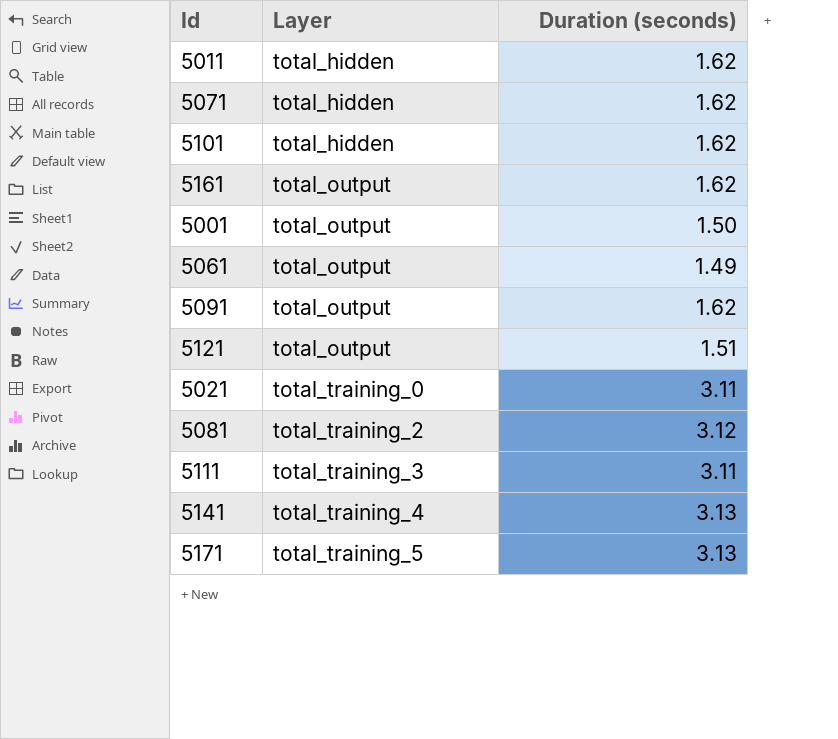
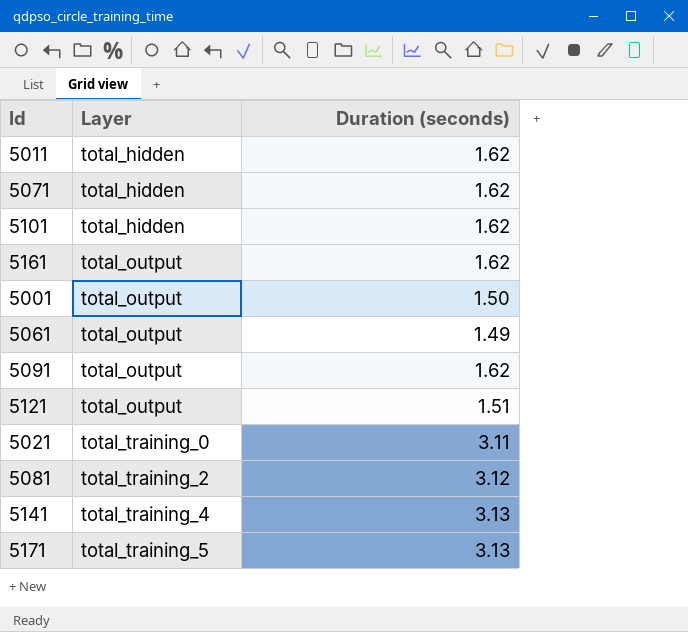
row 5111: total_training_3 | 3.11 -> none

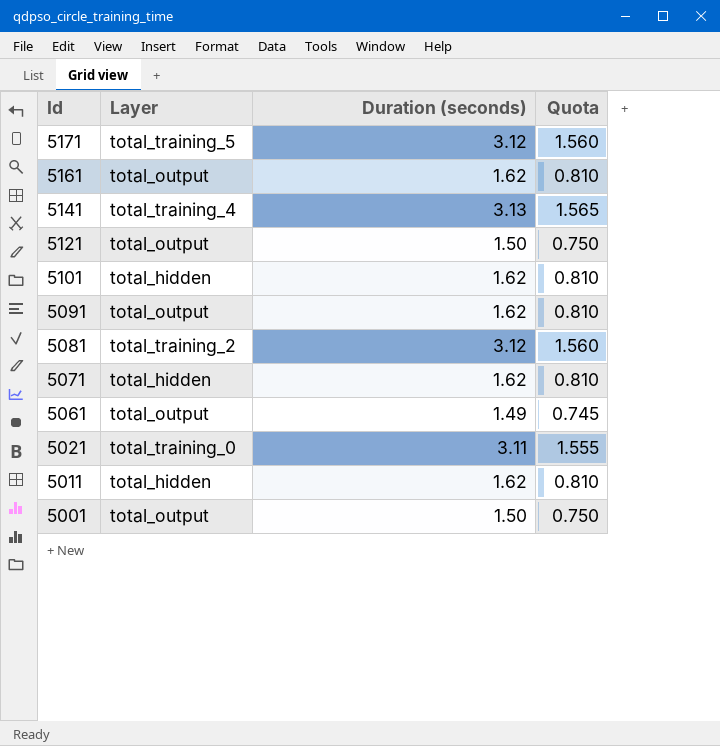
row order: Layer ascending -> Id descending
column Quota | formula: none -> [Duration (seconds)] * 0.5
5171 | Duration (seconds): 3.13 -> 3.12
5121 | Duration (seconds): 1.51 -> 1.50

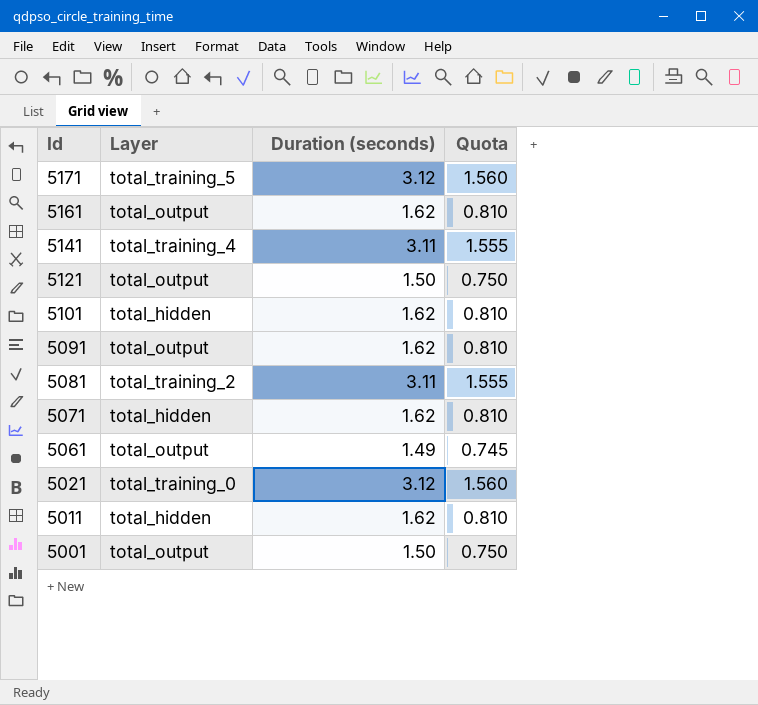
5141 | Duration (seconds): 3.13 -> 3.11
5141 | Quota: 1.565 -> 1.555
5081 | Duration (seconds): 3.12 -> 3.11
5081 | Quota: 1.560 -> 1.555
5021 | Duration (seconds): 3.11 -> 3.12
5021 | Quota: 1.555 -> 1.560

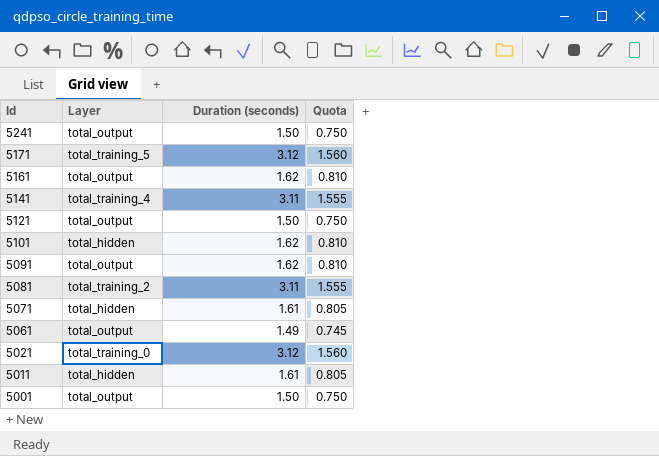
row 5241: none -> total_output | 1.50 | 0.750
5071 | Duration (seconds): 1.62 -> 1.61
5071 | Quota: 0.810 -> 0.805
5011 | Duration (seconds): 1.62 -> 1.61
5011 | Quota: 0.810 -> 0.805

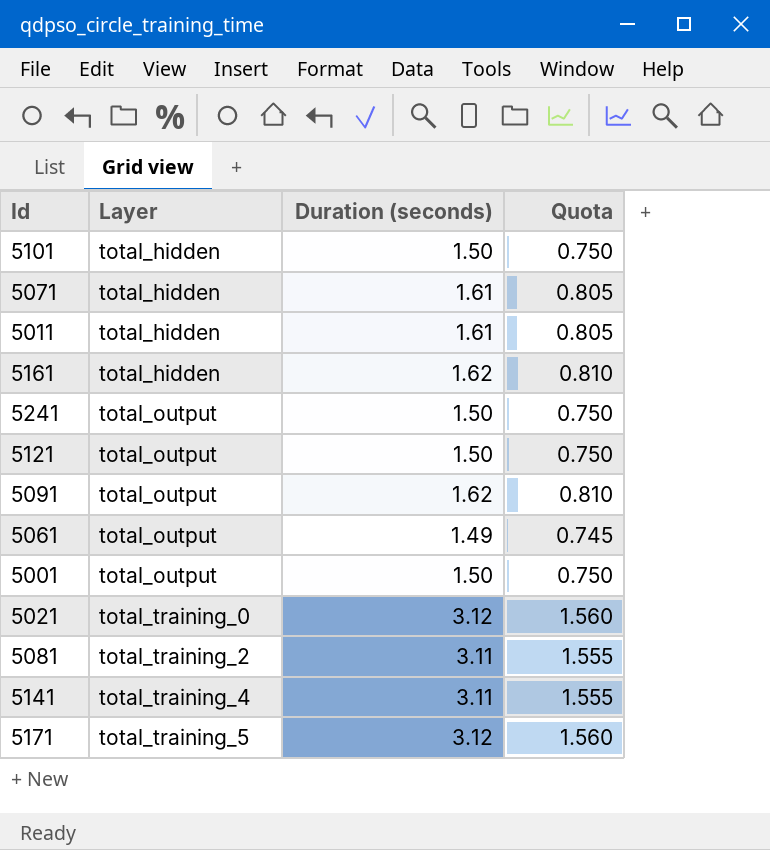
row order: Id descending -> Layer ascending
5101 | Duration (seconds): 1.62 -> 1.50
5101 | Quota: 0.810 -> 0.750
5161 | Layer: total_output -> total_hidden

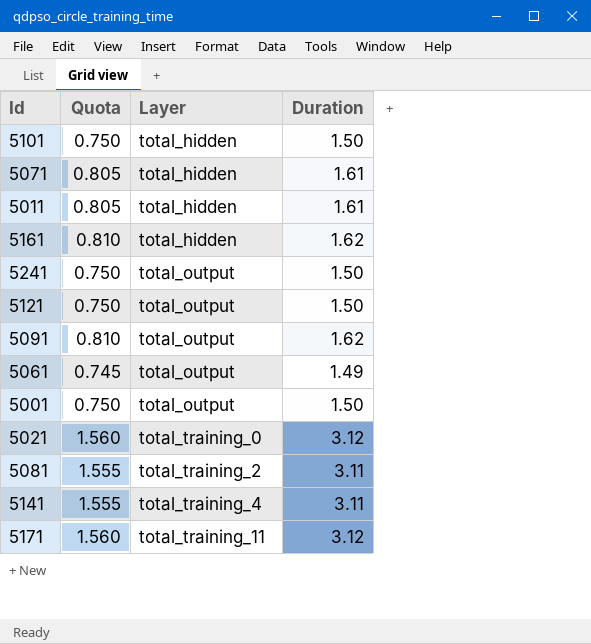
column Quota | position: 4 -> 2
column name: Duration (seconds) -> Duration
5171 | Layer: total_training_5 -> total_training_11

